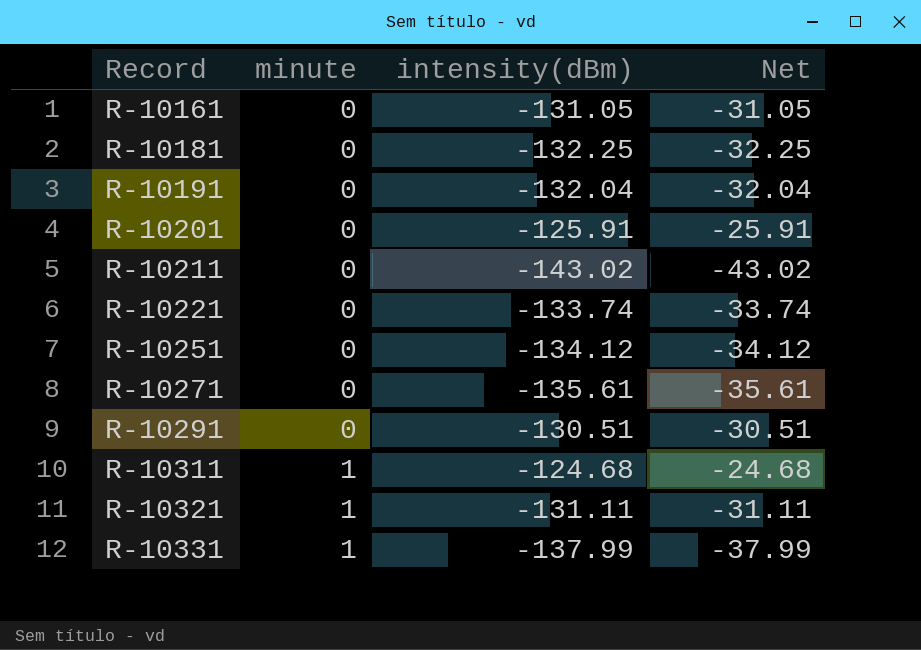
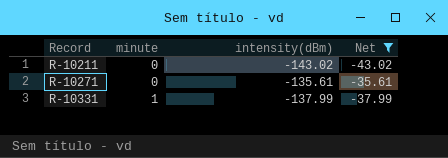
filter: none -> Net <= -35.61

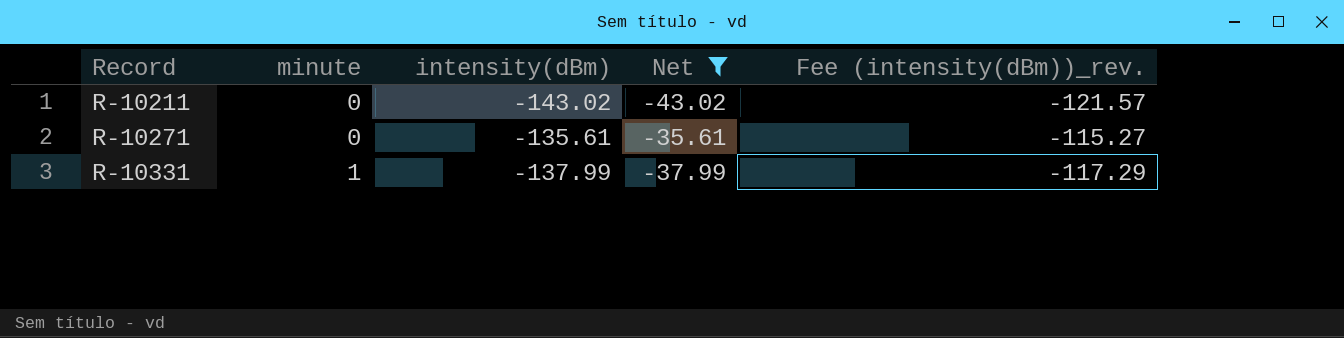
column Fee (intensity(dBm))_rev. | formula: none -> [intensity(dBm)] * 0.85

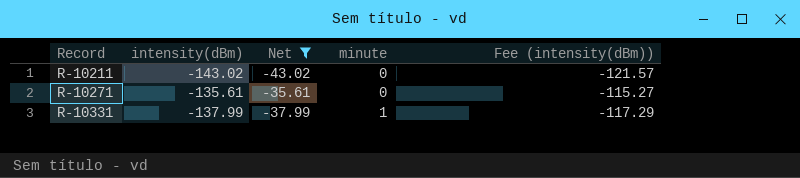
column minute | position: 2 -> 4
column name: Fee (intensity(dBm))_rev. -> Fee (intensity(dBm))

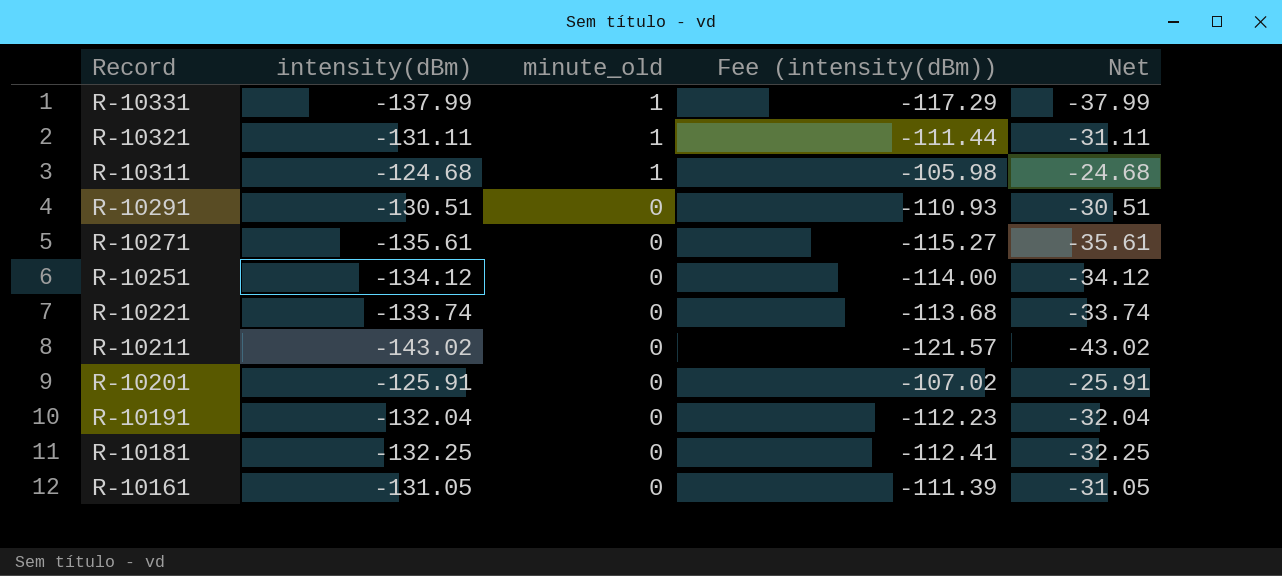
filter: Net <= -35.61 -> none
row order: Record ascending -> Record descending
column name: minute -> minute_old
column Net | position: 3 -> 5

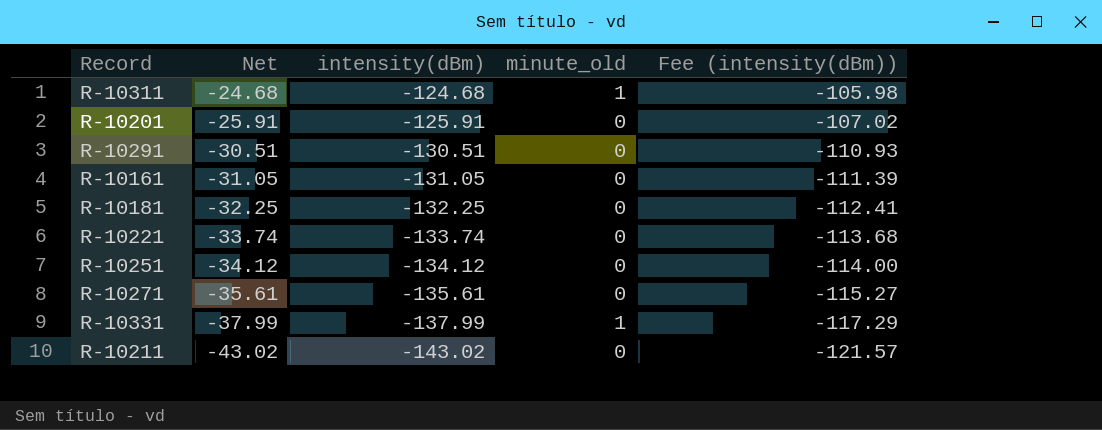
row order: Record descending -> Net descending
column Net | position: 5 -> 2
row R-10321: -131.11 | 1 | -111.44 | -31.11 -> none
row R-10191: -132.04 | 0 | -112.23 | -32.04 -> none

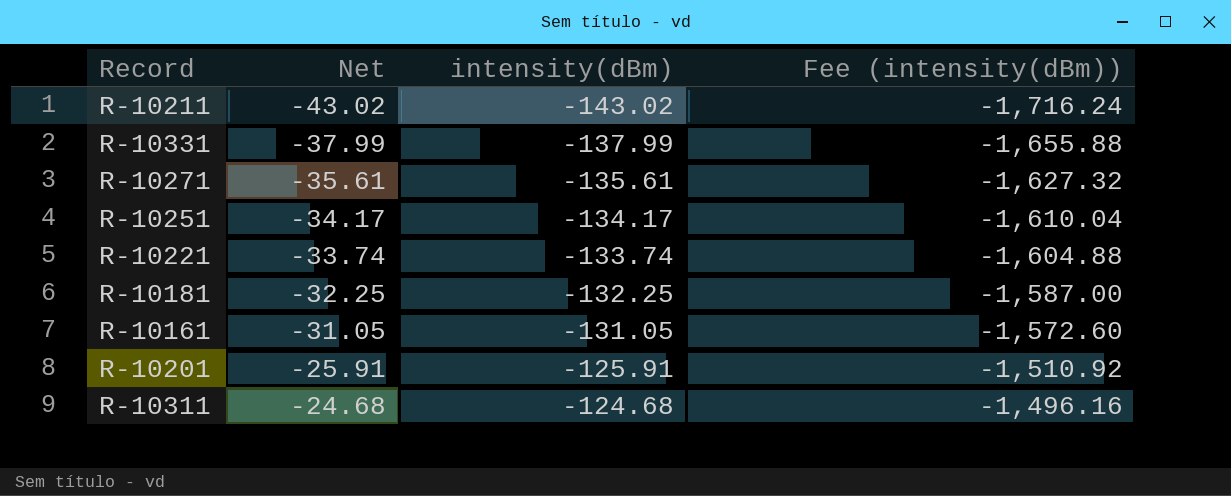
row order: Net descending -> Net ascending
column minute_old | position: 4 -> none
column Fee (intensity(dBm)) | formula: [intensity(dBm)] * 0.85 -> [intensity(dBm)] * 12
row R-10291: -30.51 | -130.51 | 0 | -110.93 -> none
R-10251 | Net: -34.12 -> -34.17
R-10251 | intensity(dBm): -134.12 -> -134.17

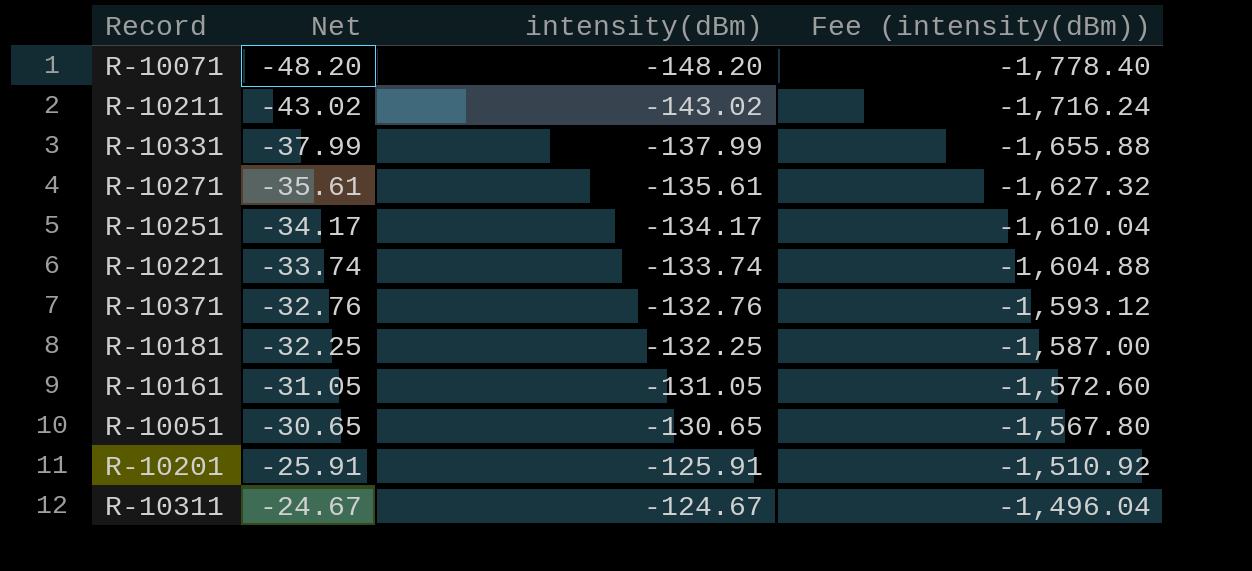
row R-10071: none -> -48.20 | -148.20 | -1,778.40
row R-10371: none -> -32.76 | -132.76 | -1,593.12
row R-10051: none -> -30.65 | -130.65 | -1,567.80
R-10311 | Net: -24.68 -> -24.67
R-10311 | intensity(dBm): -124.68 -> -124.67
R-10311 | Fee (intensity(dBm)): -1,496.16 -> -1,496.04

